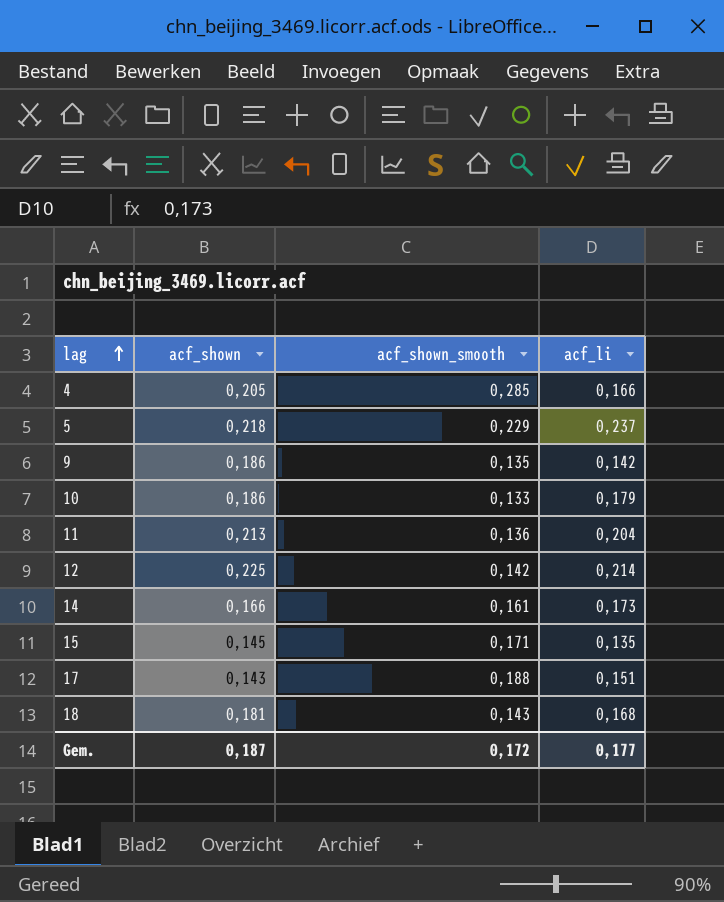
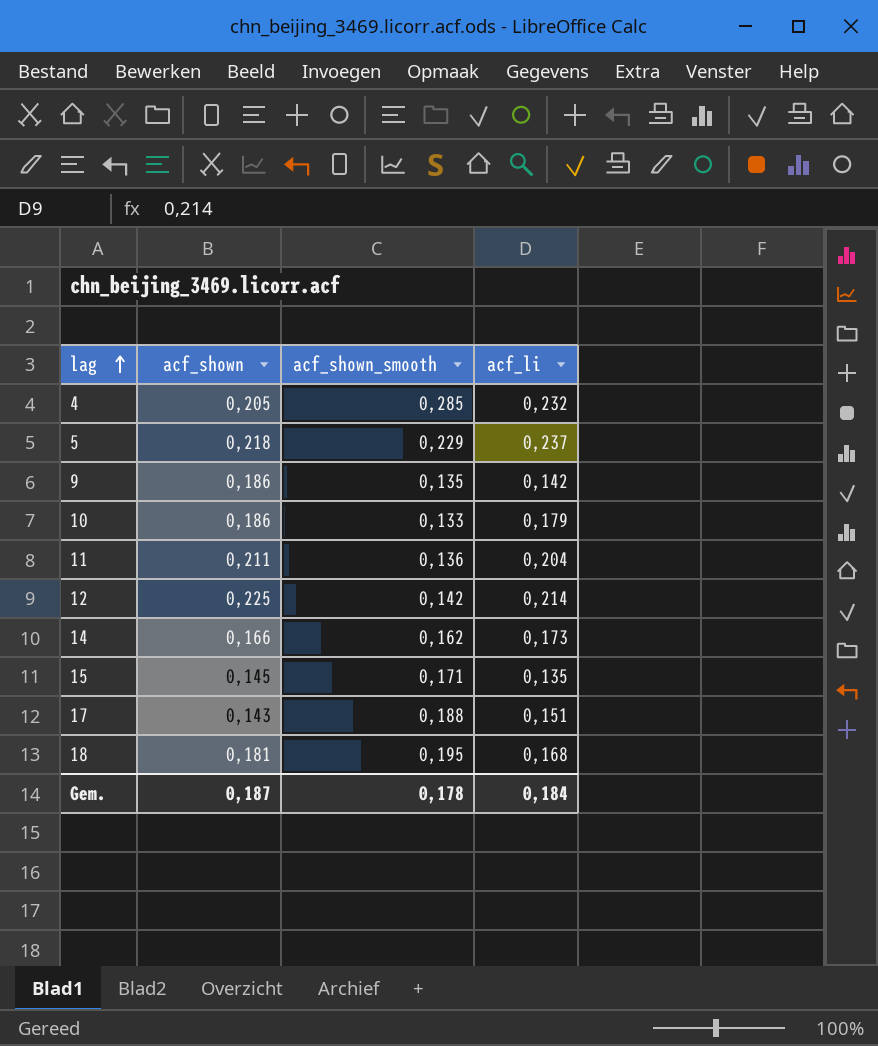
4 | acf_li: 0,166 -> 0,232
11 | acf_shown: 0,213 -> 0,211
14 | acf_shown_smooth: 0,161 -> 0,162
18 | acf_shown_smooth: 0,143 -> 0,195
Gem. | acf_shown_smooth: 0,172 -> 0,178
Gem. | acf_li: 0,177 -> 0,184

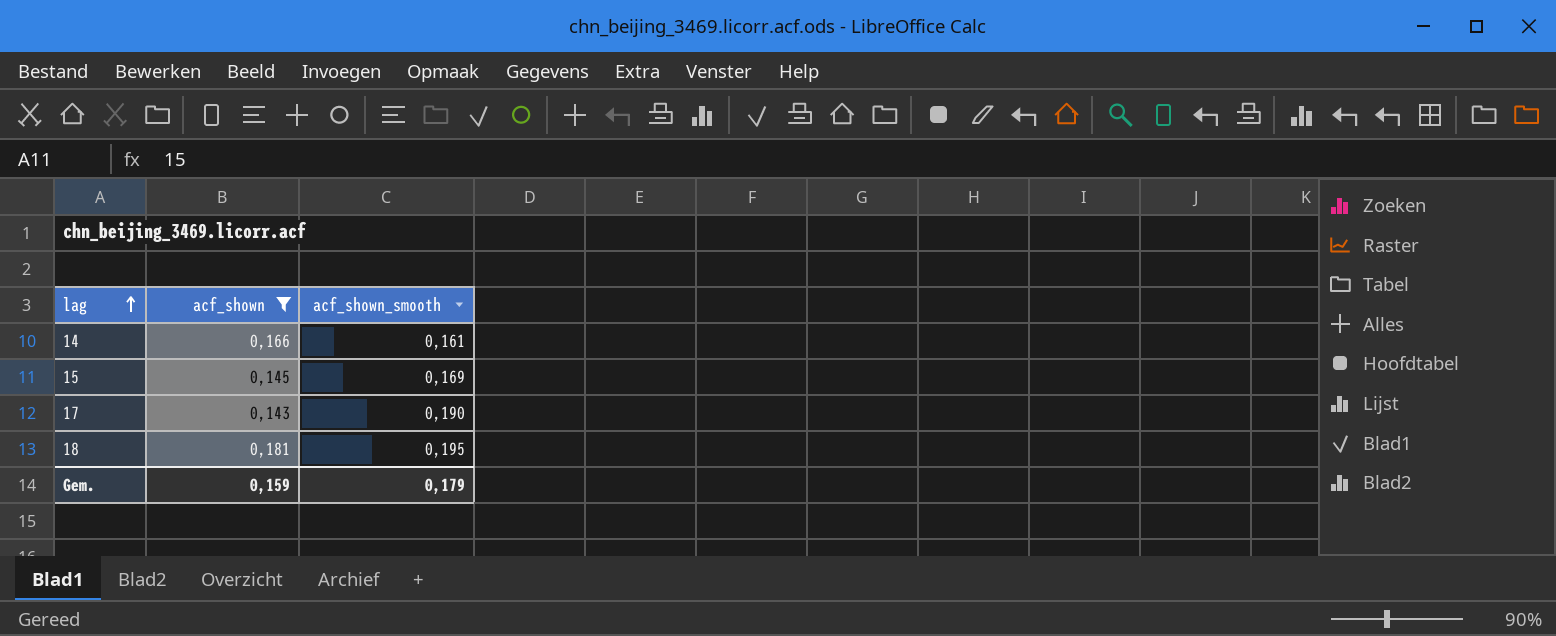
filter: none -> acf_shown <= 0,181
column acf_li | position: 4 -> none
14 | acf_shown_smooth: 0,162 -> 0,161
15 | acf_shown_smooth: 0,171 -> 0,169
17 | acf_shown_smooth: 0,188 -> 0,190
Gem. | acf_shown: 0,187 -> 0,159
Gem. | acf_shown_smooth: 0,178 -> 0,179

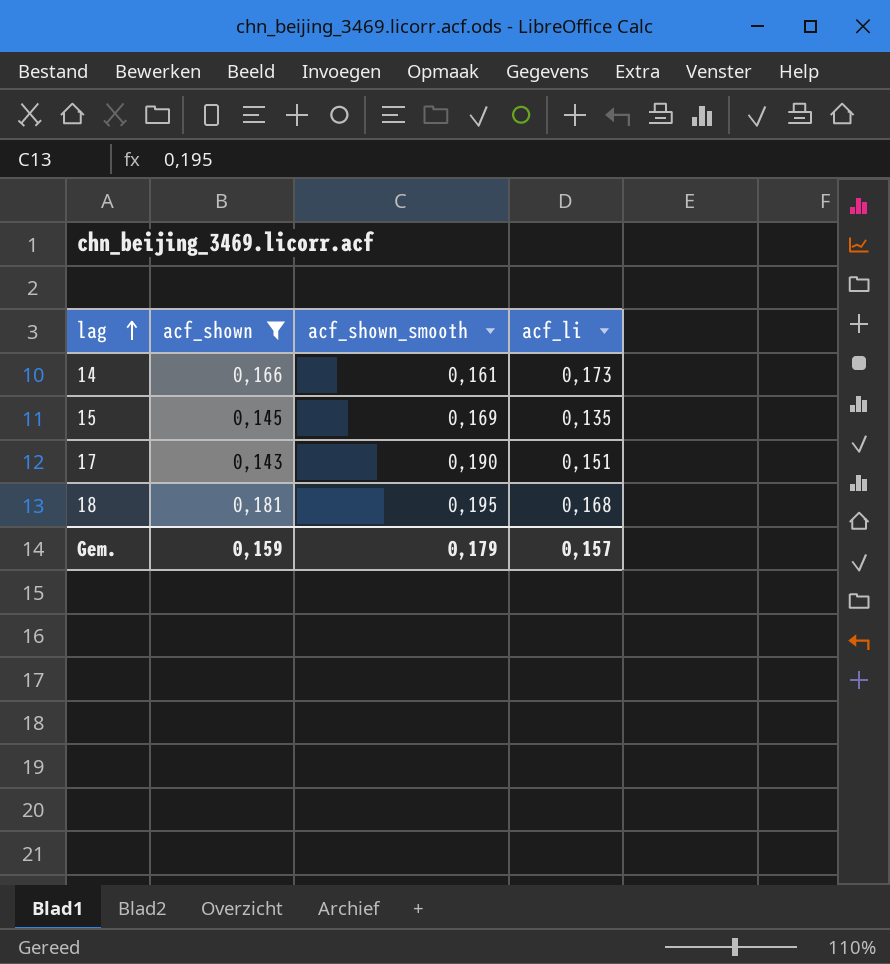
column acf_li | position: none -> 4

